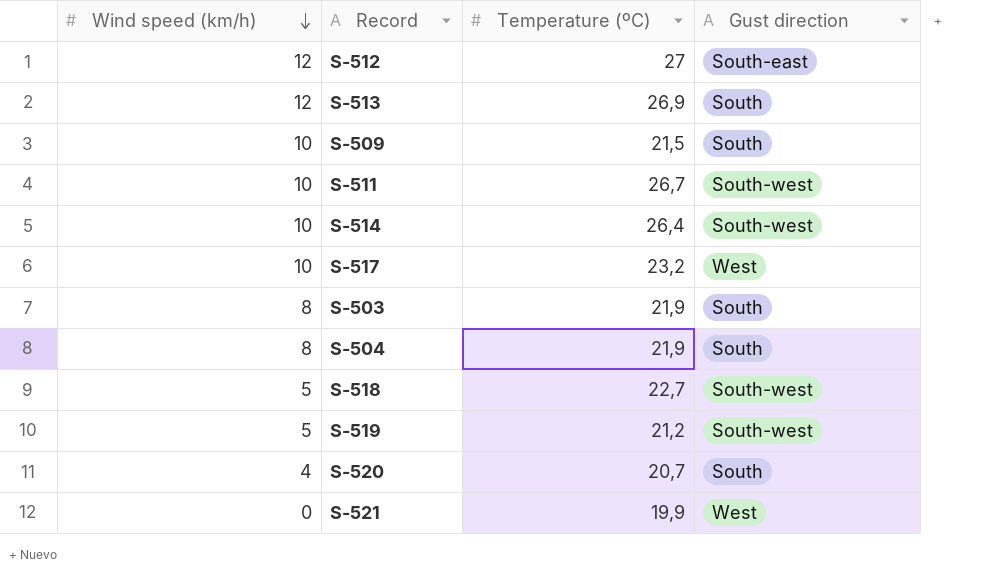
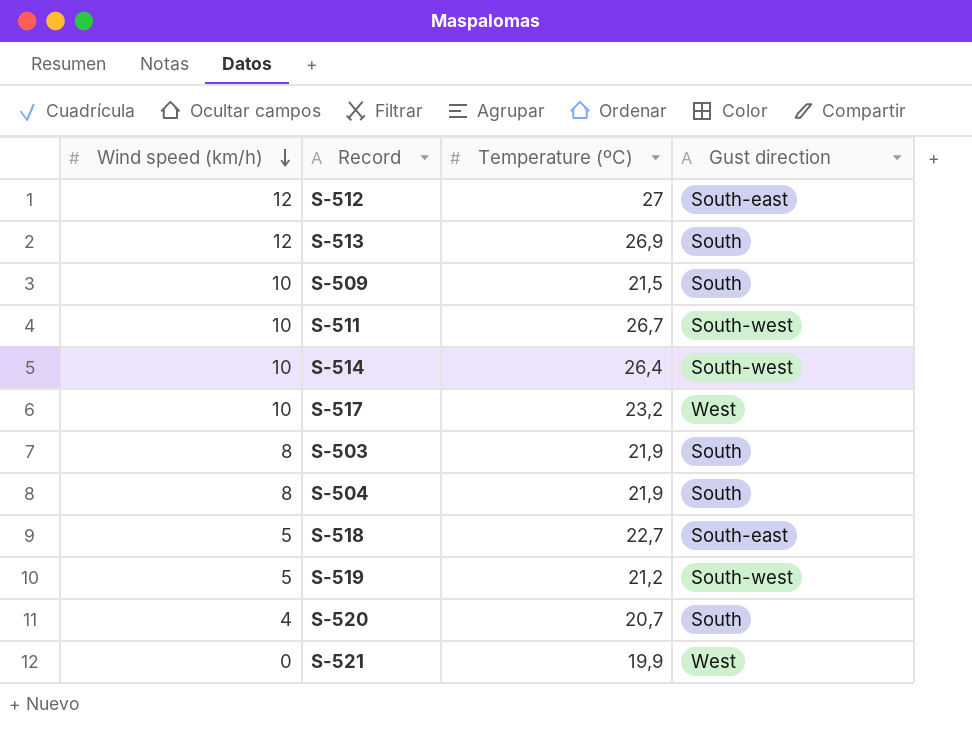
S-518 | Gust direction: South-west -> South-east

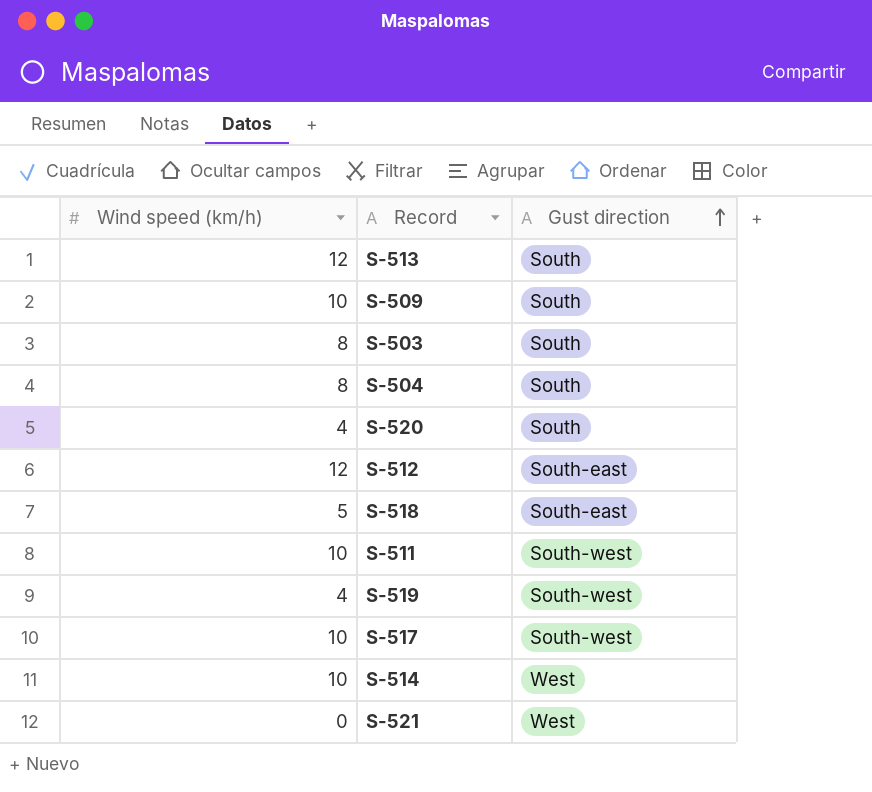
row order: Wind speed (km/h) descending -> Gust direction ascending
column Temperature (ºC) | position: 3 -> none
S-519 | Wind speed (km/h): 5 -> 4
S-517 | Gust direction: West -> South-west
S-514 | Gust direction: South-west -> West

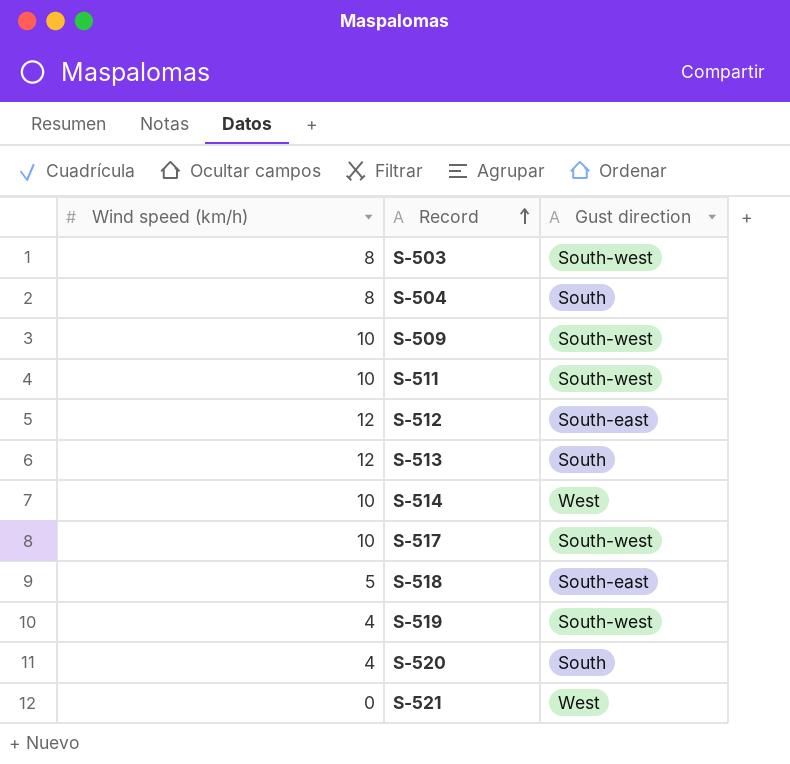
row order: Gust direction ascending -> Record ascending
S-503 | Gust direction: South -> South-west
S-509 | Gust direction: South -> South-west

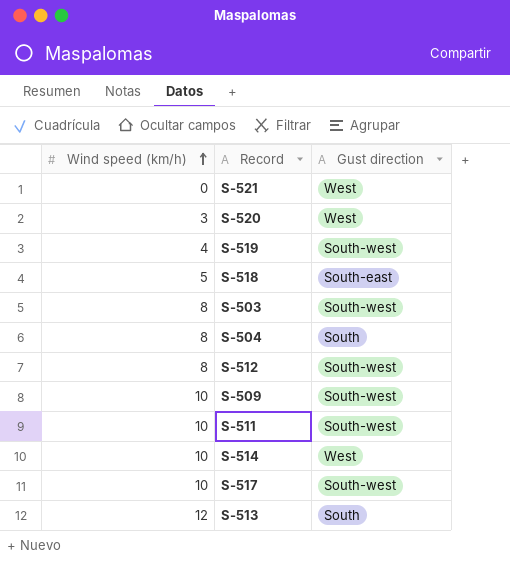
row order: Record ascending -> Wind speed (km/h) ascending
S-520 | Wind speed (km/h): 4 -> 3
S-520 | Gust direction: South -> West
S-512 | Wind speed (km/h): 12 -> 8
S-512 | Gust direction: South-east -> South-west

